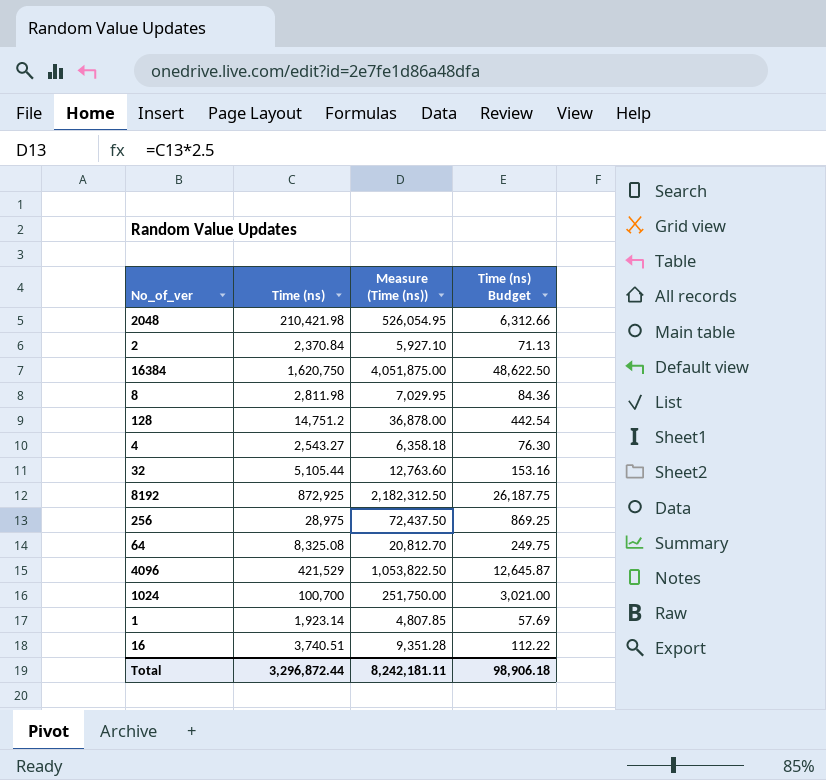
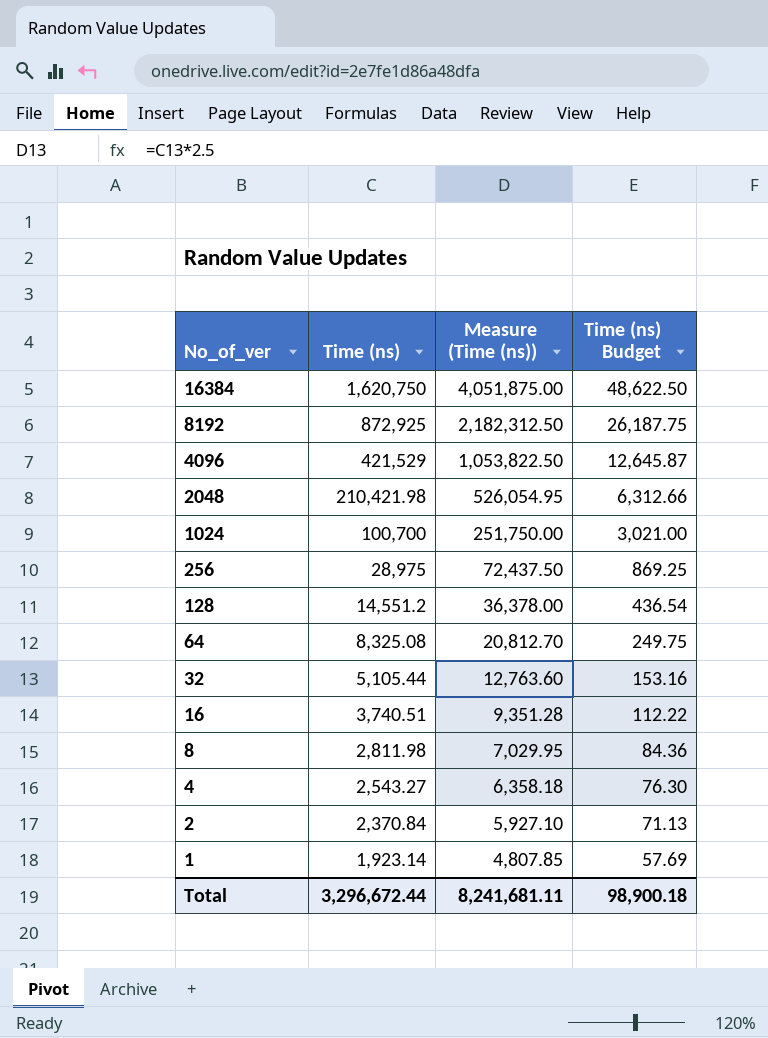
row order: none -> No_of_ver descending
128 | Time (ns): 14,751.2 -> 14,551.2
128 | Measure (Time (ns)): 36,878.00 -> 36,378.00
128 | Time (ns) Budget: 442.54 -> 436.54
Total | Time (ns): 3,296,872.44 -> 3,296,672.44
Total | Measure (Time (ns)): 8,242,181.11 -> 8,241,681.11
Total | Time (ns) Budget: 98,906.18 -> 98,900.18

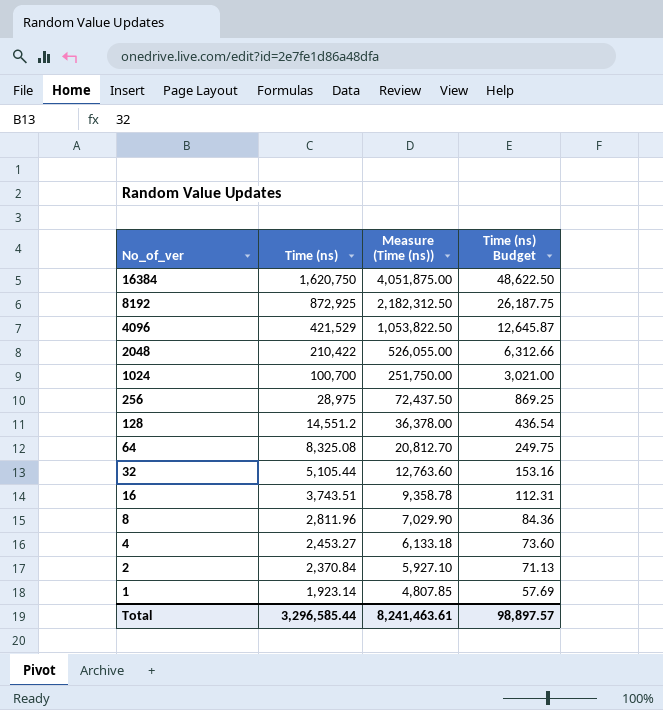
2048 | Time (ns): 210,421.98 -> 210,422
2048 | Measure (Time (ns)): 526,054.95 -> 526,055.00
16 | Time (ns): 3,740.51 -> 3,743.51
16 | Measure (Time (ns)): 9,351.28 -> 9,358.78
16 | Time (ns) Budget: 112.22 -> 112.31
8 | Time (ns): 2,811.98 -> 2,811.96
8 | Measure (Time (ns)): 7,029.95 -> 7,029.90
4 | Time (ns): 2,543.27 -> 2,453.27
4 | Measure (Time (ns)): 6,358.18 -> 6,133.18
4 | Time (ns) Budget: 76.30 -> 73.60
Total | Time (ns): 3,296,672.44 -> 3,296,585.44
Total | Measure (Time (ns)): 8,241,681.11 -> 8,241,463.61
Total | Time (ns) Budget: 98,900.18 -> 98,897.57

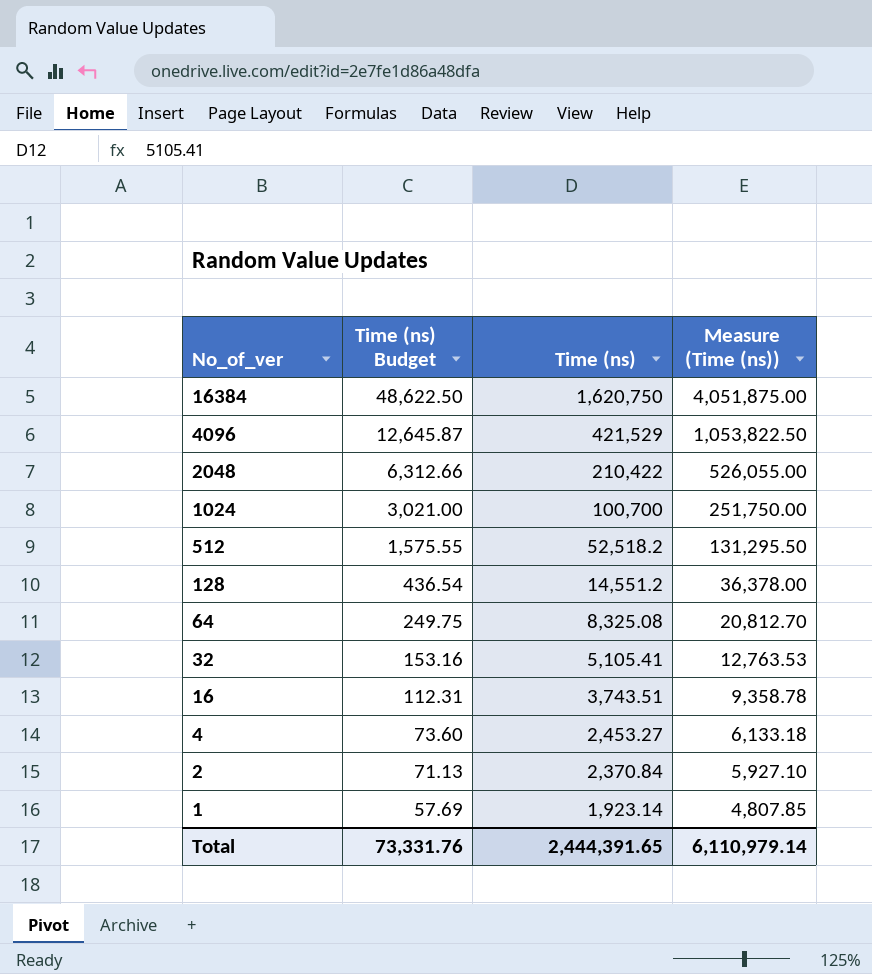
column Time (ns) Budget | position: 4 -> 2
row 8192: 872,925 | 2,182,312.50 | 26,187.75 -> none
row 256: 28,975 | 72,437.50 | 869.25 -> none
row 8: 2,811.96 | 7,029.90 | 84.36 -> none
row 512: none -> 1,575.55 | 52,518.2 | 131,295.50
32 | Time (ns): 5,105.44 -> 5,105.41
32 | Measure (Time (ns)): 12,763.60 -> 12,763.53
Total | Time (ns) Budget: 98,897.57 -> 73,331.76
Total | Time (ns): 3,296,585.44 -> 2,444,391.65
Total | Measure (Time (ns)): 8,241,463.61 -> 6,110,979.14

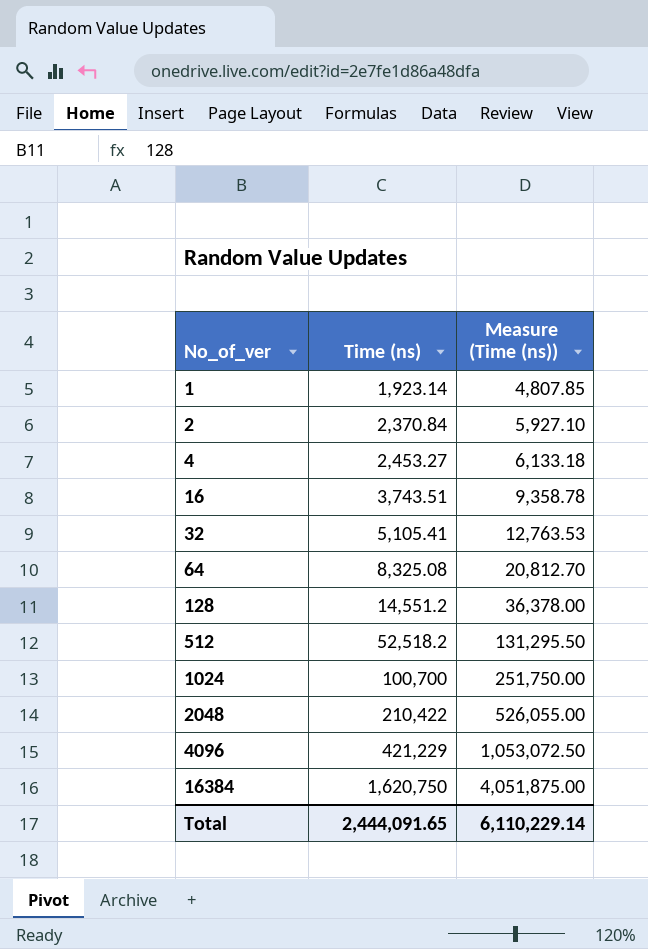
row order: No_of_ver descending -> No_of_ver ascending
column Time (ns) Budget | formula: [Time (ns)] * 0.03 -> none
4096 | Time (ns): 421,529 -> 421,229
4096 | Measure (Time (ns)): 1,053,822.50 -> 1,053,072.50
Total | Time (ns): 2,444,391.65 -> 2,444,091.65
Total | Measure (Time (ns)): 6,110,979.14 -> 6,110,229.14

